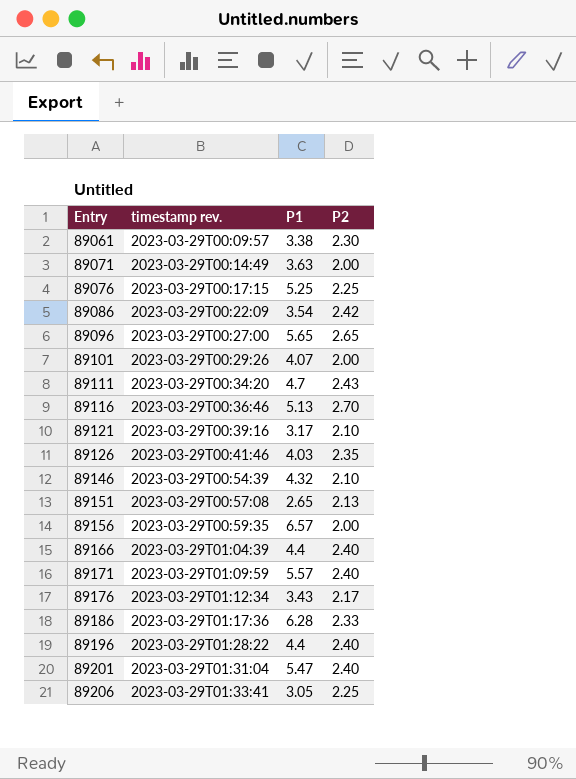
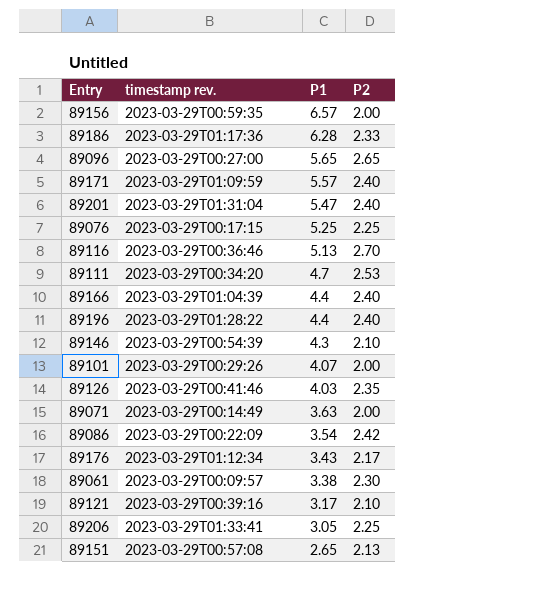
row order: Entry ascending -> P1 descending
89111 | P2: 2.43 -> 2.53
89146 | P1: 4.32 -> 4.3

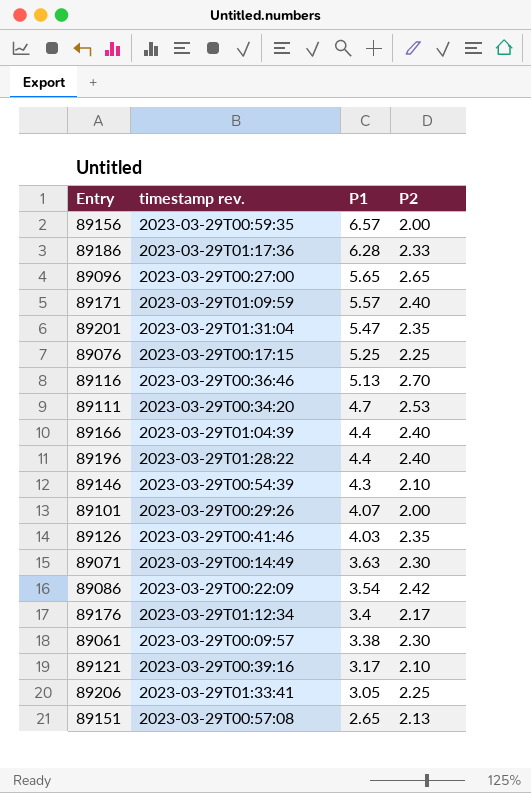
89201 | P2: 2.40 -> 2.35
89071 | P2: 2.00 -> 2.30
89176 | P1: 3.43 -> 3.4

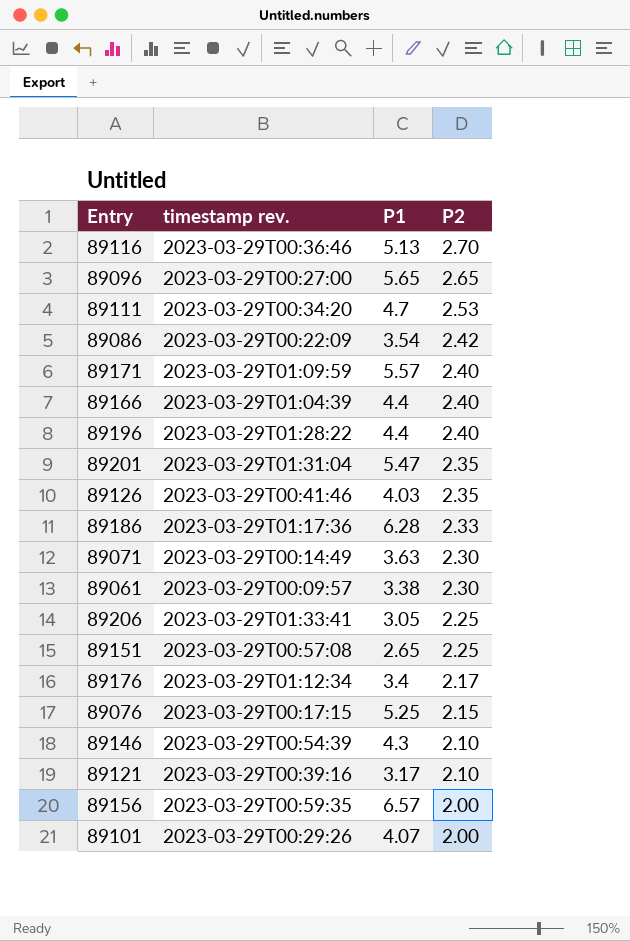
row order: P1 descending -> P2 descending
89151 | P2: 2.13 -> 2.25
89076 | P2: 2.25 -> 2.15

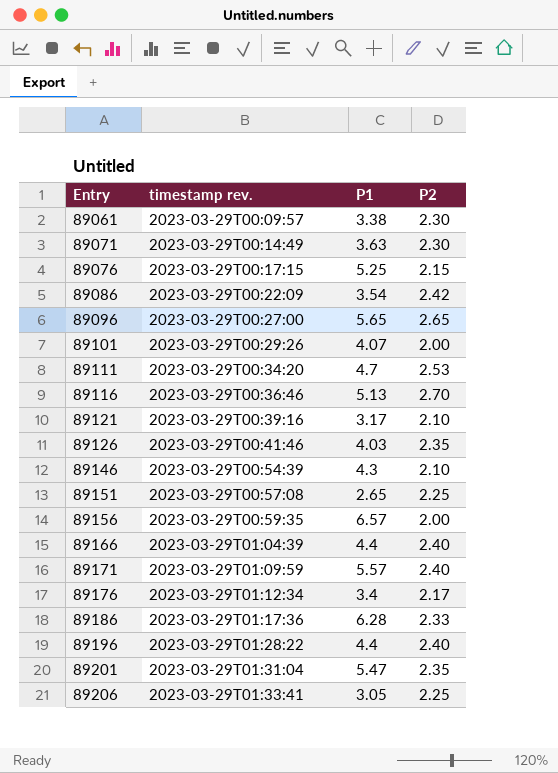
row order: P2 descending -> Entry ascending

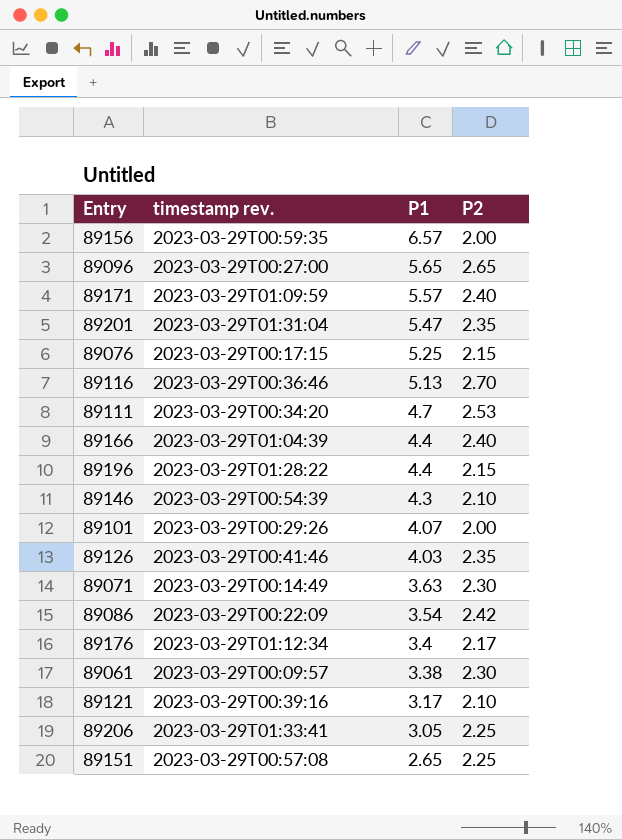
row order: Entry ascending -> P1 descending
row 89186: 2023-03-29T01:17:36 | 6.28 | 2.33 -> none
89196 | P2: 2.40 -> 2.15

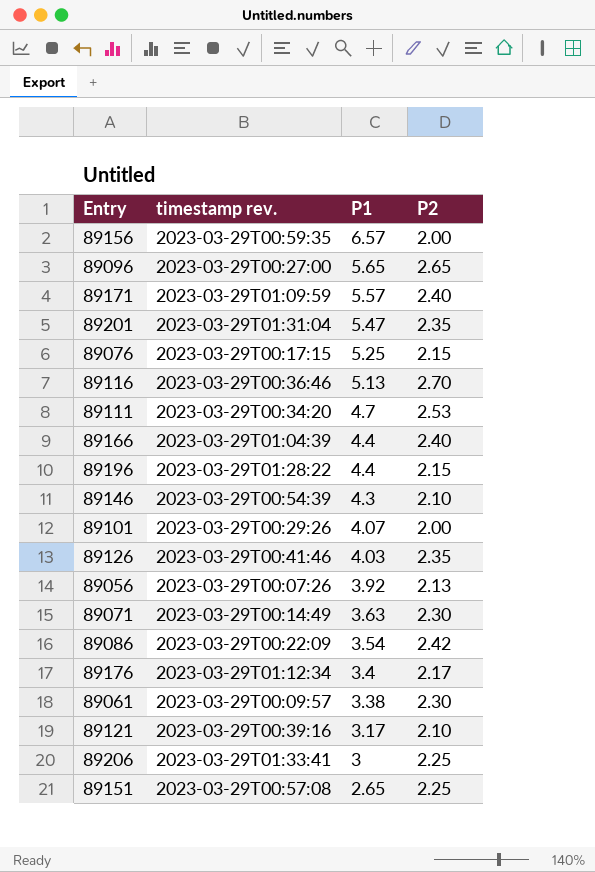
row 89056: none -> 2023-03-29T00:07:26 | 3.92 | 2.13
89206 | P1: 3.05 -> 3

